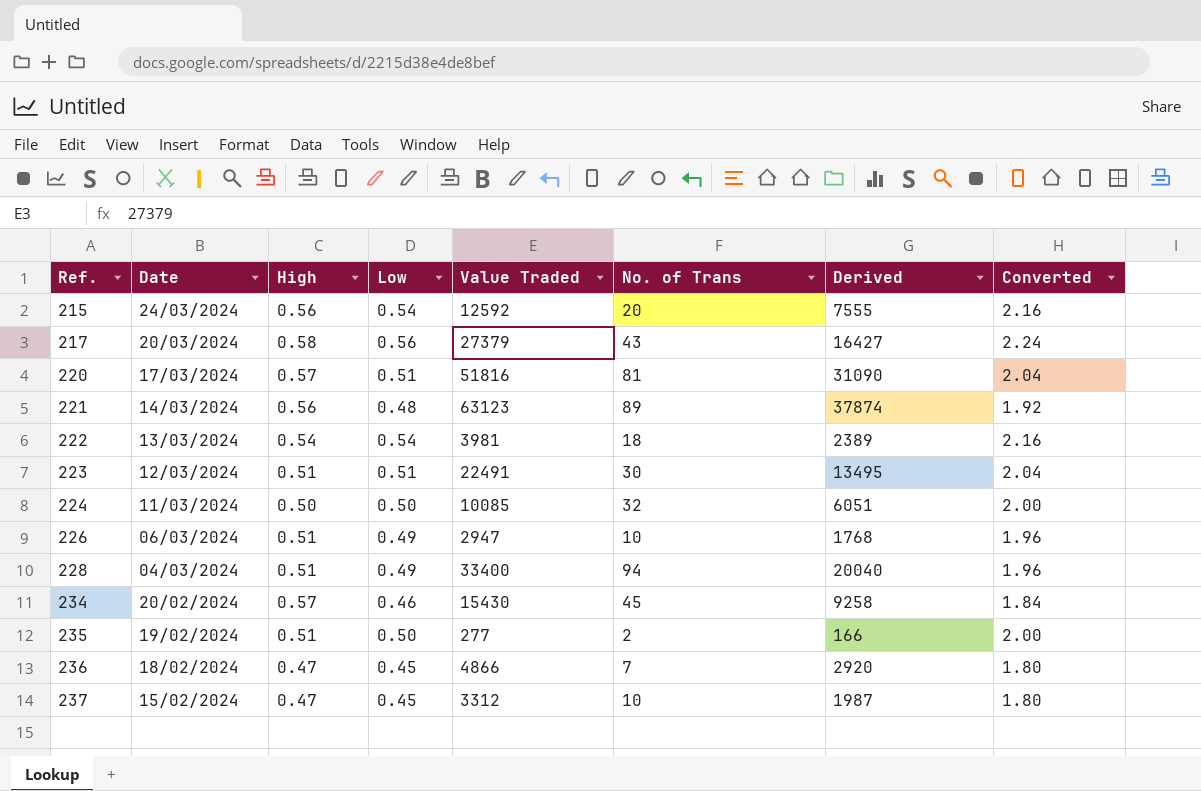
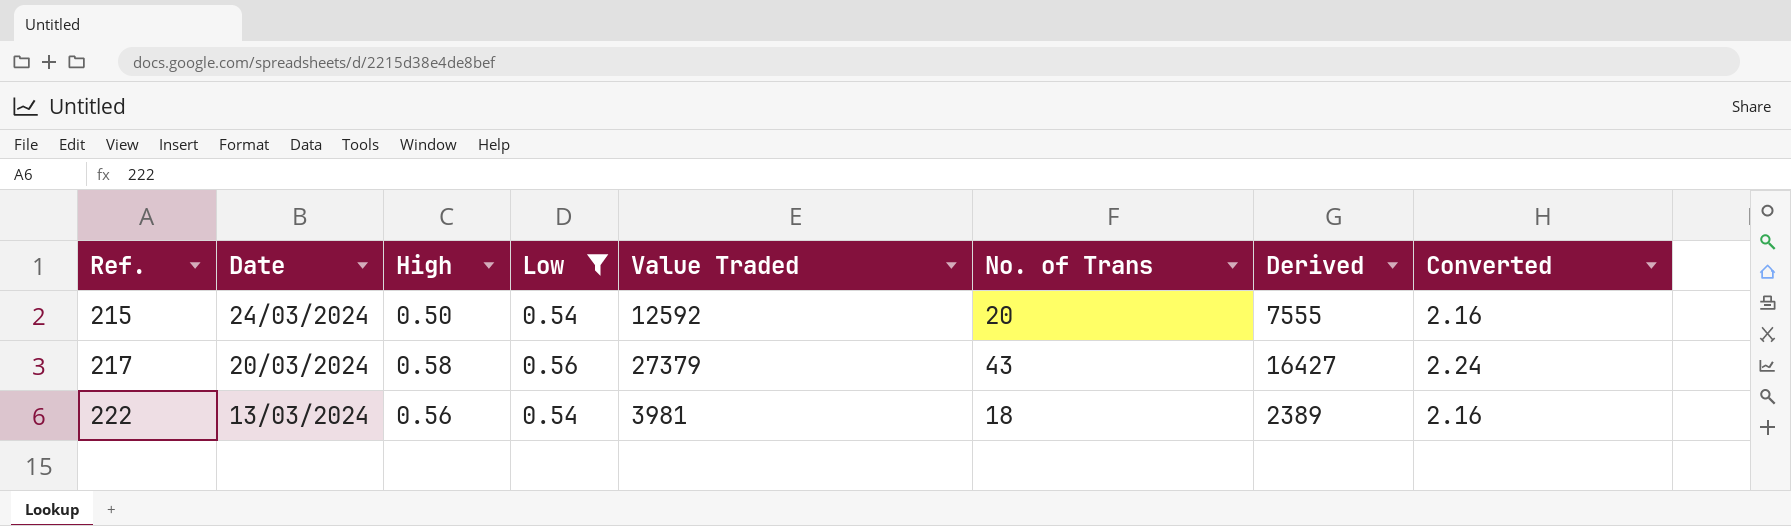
filter: none -> Low >= 0.54
215 | High: 0.56 -> 0.50
222 | High: 0.54 -> 0.56

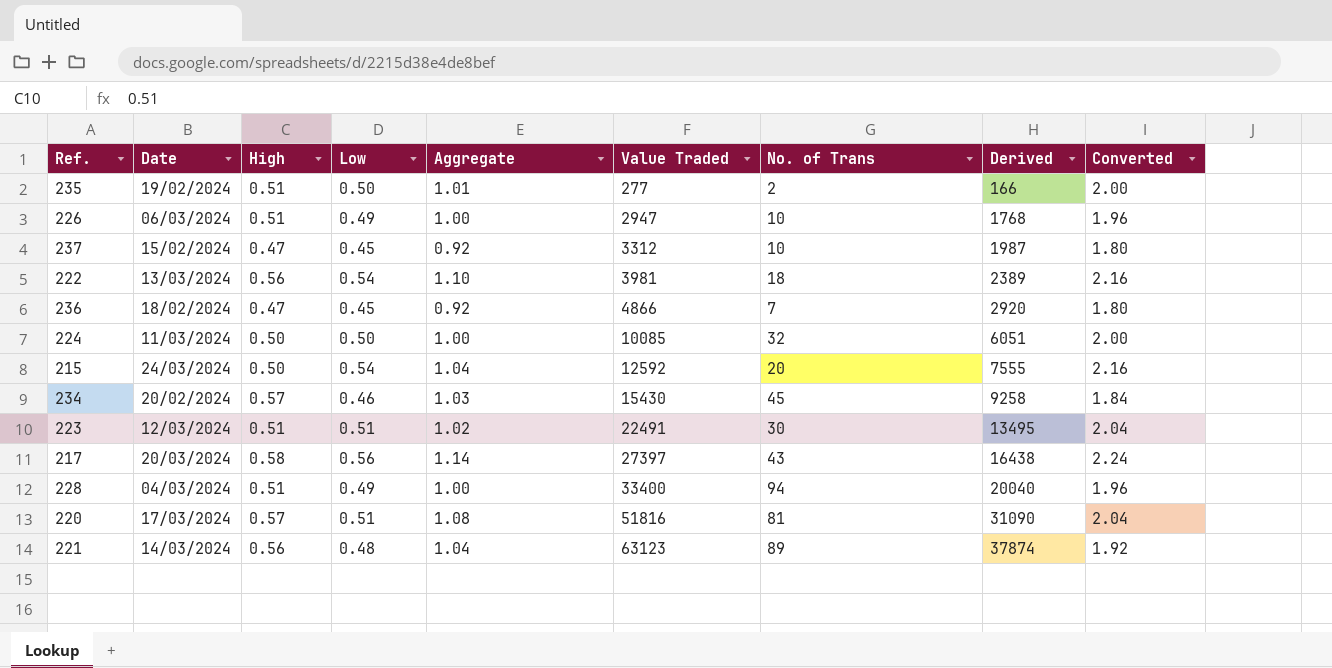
filter: Low >= 0.54 -> none
row order: Ref. ascending -> Value Traded ascending
column Aggregate | formula: none -> [High] + [Low]
217 | Value Traded: 27379 -> 27397
217 | Derived: 16427 -> 16438

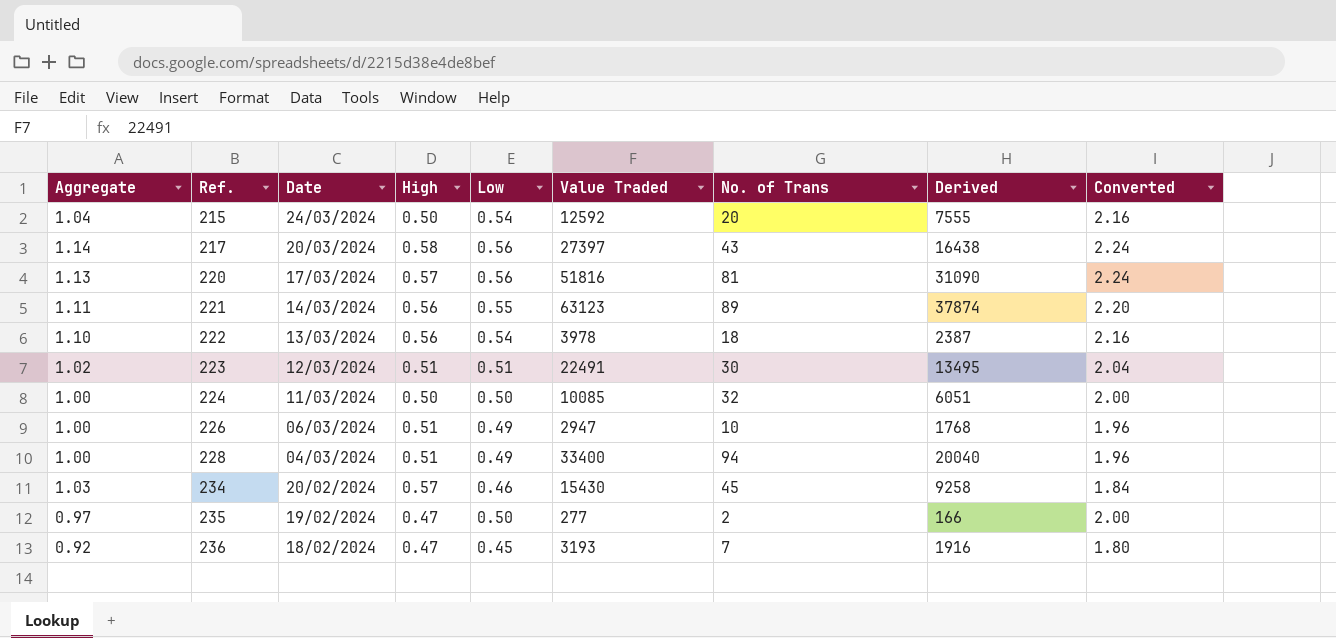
row order: Value Traded ascending -> Ref. ascending
column Aggregate | position: 5 -> 1
row 237: 15/02/2024 | 0.47 | 0.45 | 0.92 | 3312 | 10 | 1987 | 1.80 -> none
220 | Aggregate: 1.08 -> 1.13
220 | Low: 0.51 -> 0.56
220 | Converted: 2.04 -> 2.24
221 | Aggregate: 1.04 -> 1.11
221 | Low: 0.48 -> 0.55
221 | Converted: 1.92 -> 2.20
222 | Value Traded: 3981 -> 3978
222 | Derived: 2389 -> 2387
235 | Aggregate: 1.01 -> 0.97
235 | High: 0.51 -> 0.47
236 | Value Traded: 4866 -> 3193
236 | Derived: 2920 -> 1916

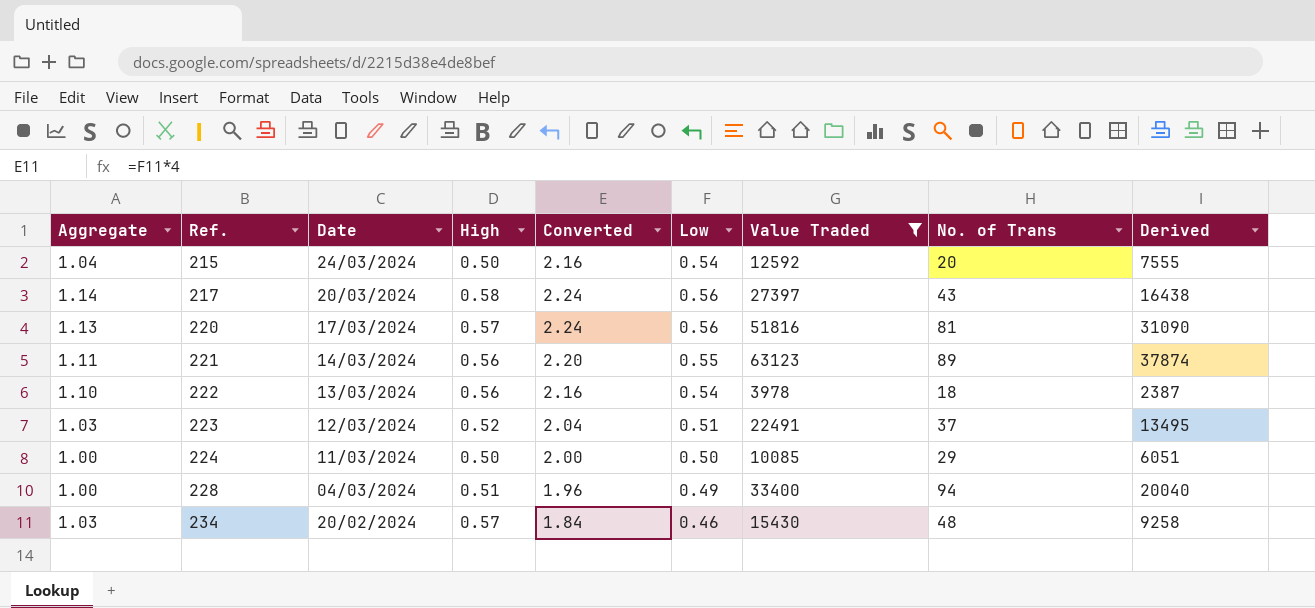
filter: none -> Value Traded >= 3978
column Converted | position: 9 -> 5
223 | Aggregate: 1.02 -> 1.03
223 | High: 0.51 -> 0.52
223 | No. of Trans: 30 -> 37
224 | No. of Trans: 32 -> 29
234 | No. of Trans: 45 -> 48

